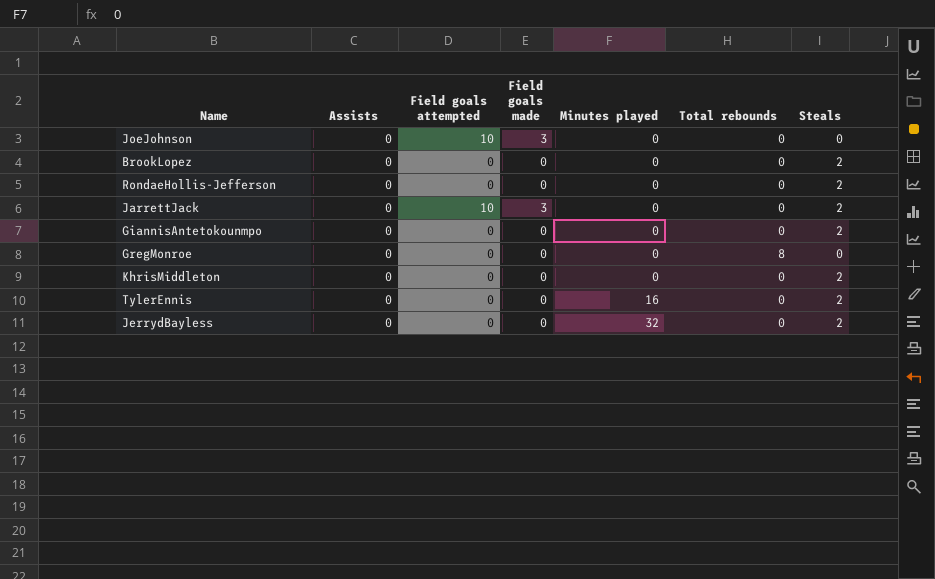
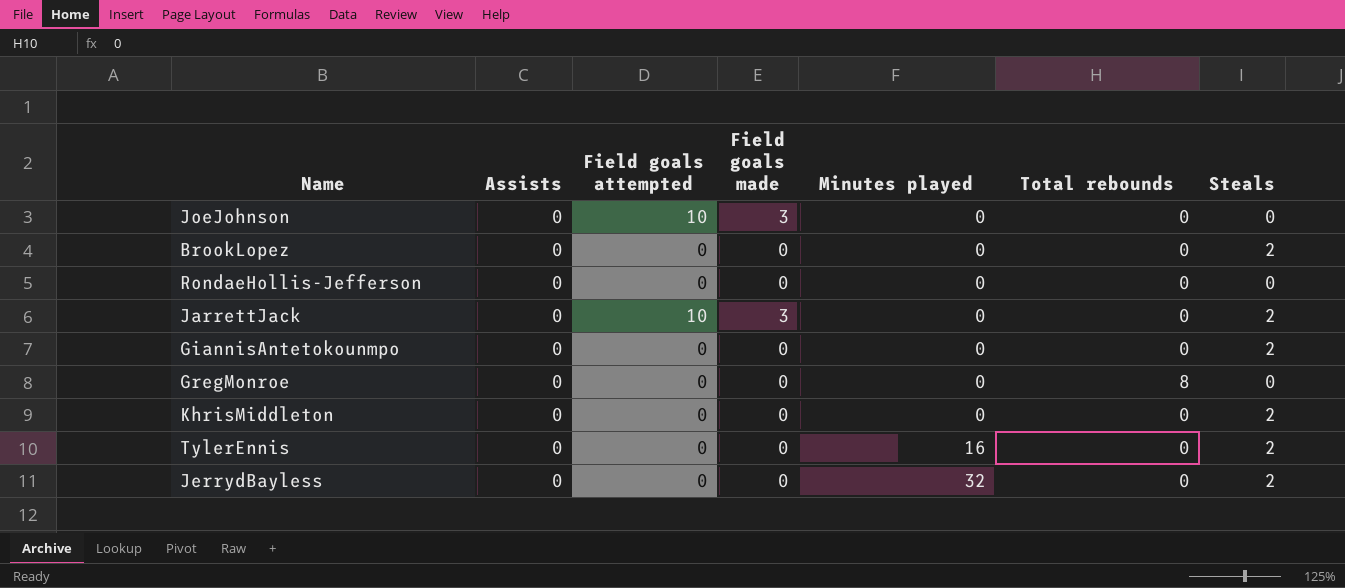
RondaeHollis-Jefferson | Steals: 2 -> 0

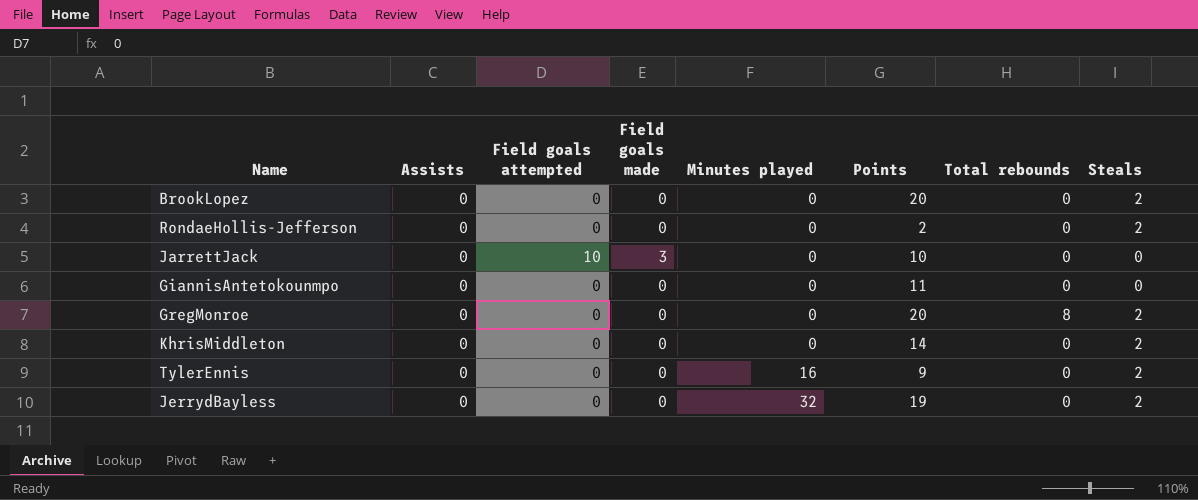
column Points | position: none -> 6
row JoeJohnson: 0 | 10 | 3 | 0 | 0 | 0 -> none
RondaeHollis-Jefferson | Steals: 0 -> 2
JarrettJack | Steals: 2 -> 0
GiannisAntetokounmpo | Steals: 2 -> 0
GregMonroe | Steals: 0 -> 2

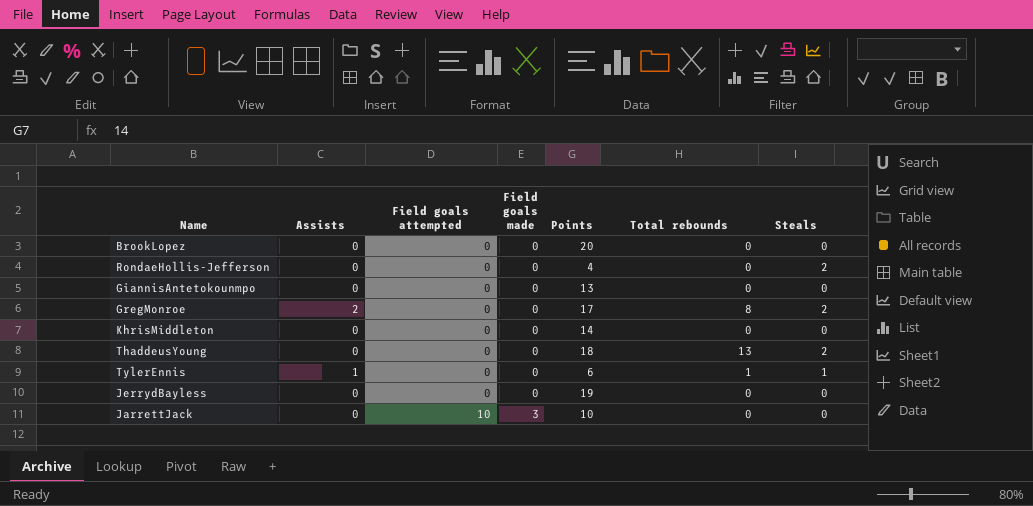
row order: Minutes played ascending -> Field goals attempted ascending
column Minutes played | position: 5 -> none
BrookLopez | Steals: 2 -> 0
RondaeHollis-Jefferson | Points: 2 -> 4
GiannisAntetokounmpo | Points: 11 -> 13
GregMonroe | Assists: 0 -> 2
GregMonroe | Points: 20 -> 17
KhrisMiddleton | Steals: 2 -> 0
row ThaddeusYoung: none -> 0 | 0 | 0 | 18 | 13 | 2
TylerEnnis | Assists: 0 -> 1
TylerEnnis | Points: 9 -> 6
TylerEnnis | Total rebounds: 0 -> 1
TylerEnnis | Steals: 2 -> 1
JerrydBayless | Steals: 2 -> 0

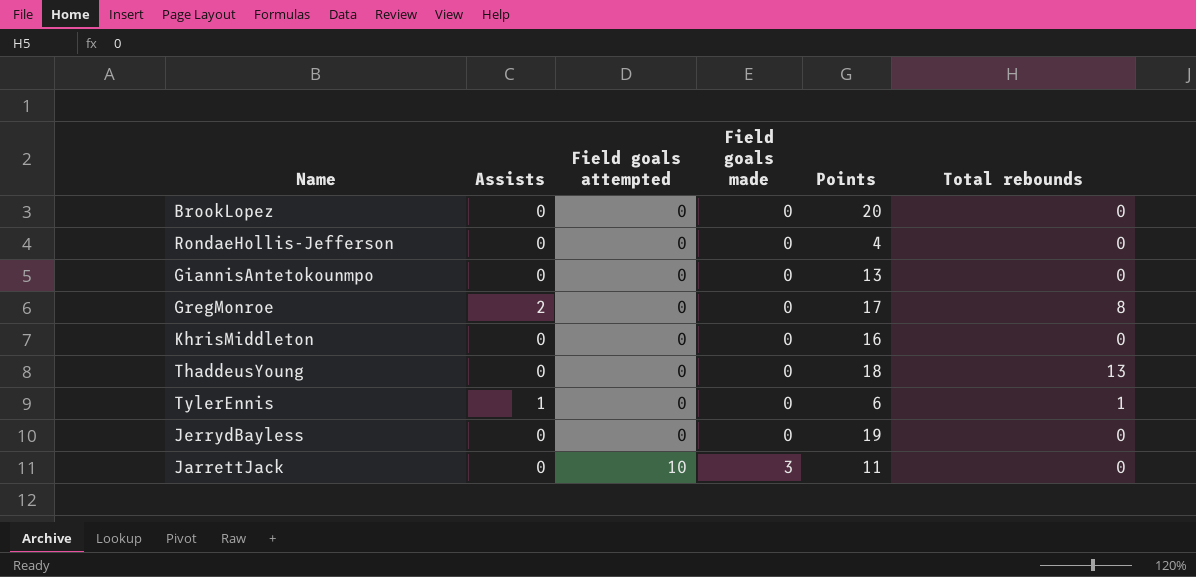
column Steals | position: 7 -> none
KhrisMiddleton | Points: 14 -> 16
JarrettJack | Points: 10 -> 11

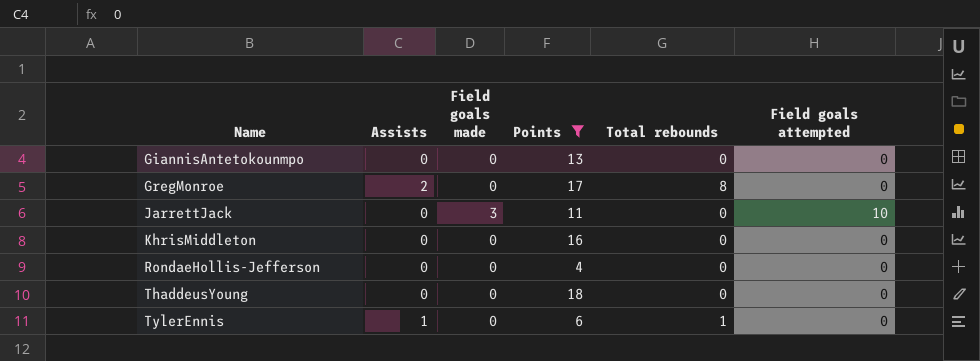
filter: none -> Points <= 18
row order: Field goals attempted ascending -> Name ascending
column Field goals attempted | position: 3 -> 6
ThaddeusYoung | Total rebounds: 13 -> 0

